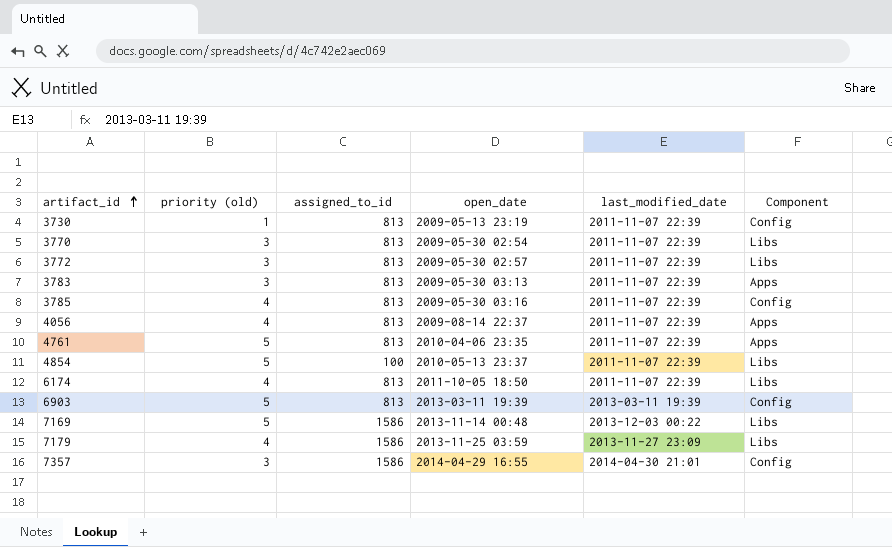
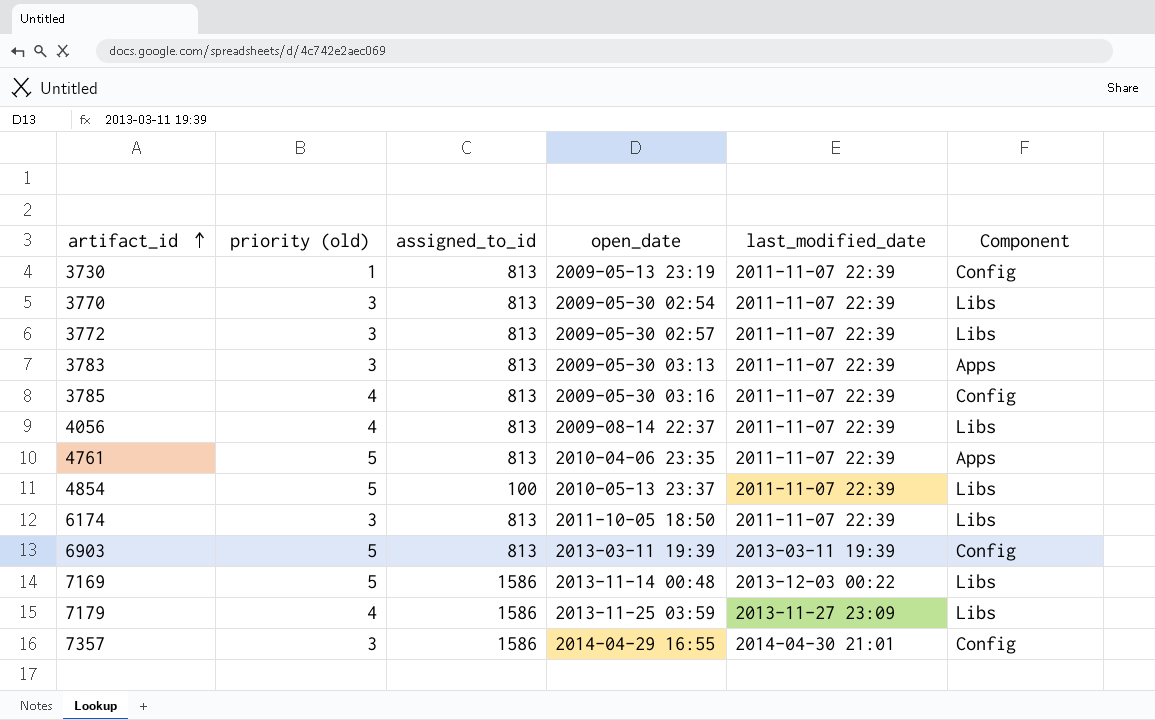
4056 | Component: Apps -> Libs
6174 | priority (old): 4 -> 3

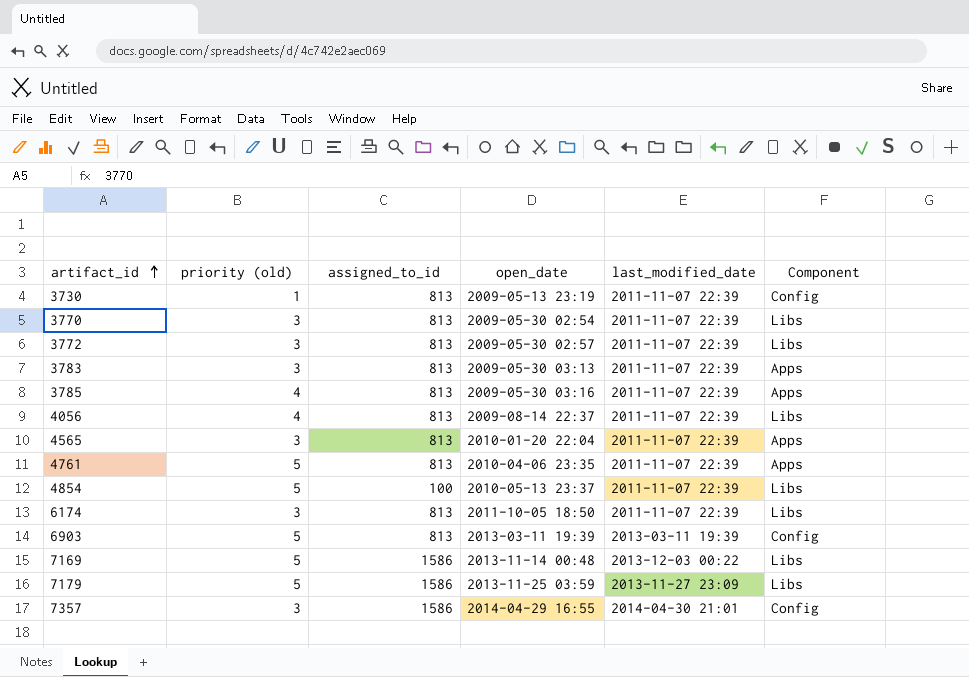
3785 | Component: Config -> Apps
row 4565: none -> 3 | 813 | 2010-01-20 22:04 | 2011-11-07 22:39 | Apps
7179 | priority (old): 4 -> 5

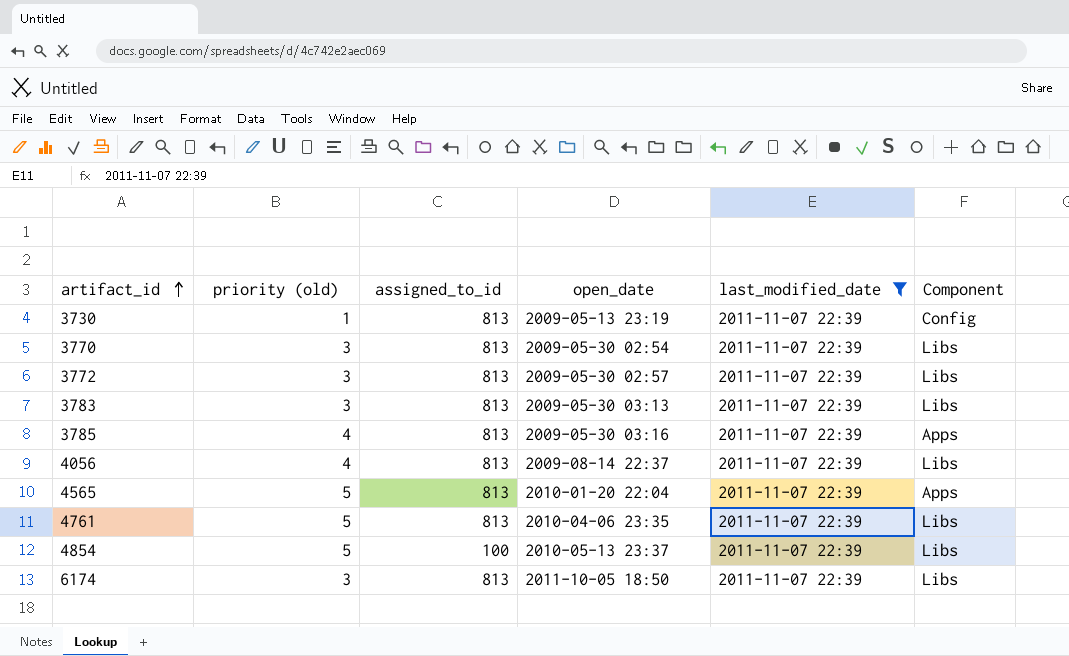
filter: none -> last_modified_date = 2011-11-07 22:39
3783 | Component: Apps -> Libs
4565 | priority (old): 3 -> 5
4761 | Component: Apps -> Libs

